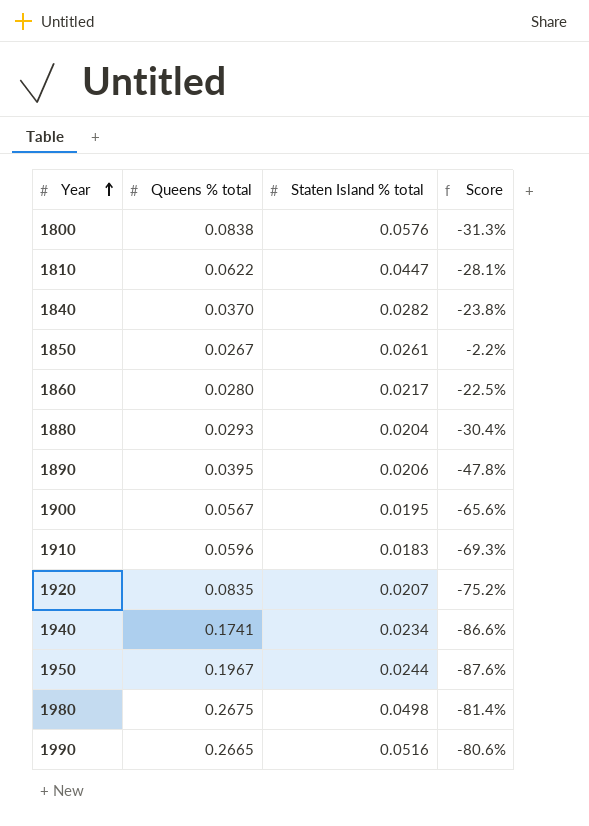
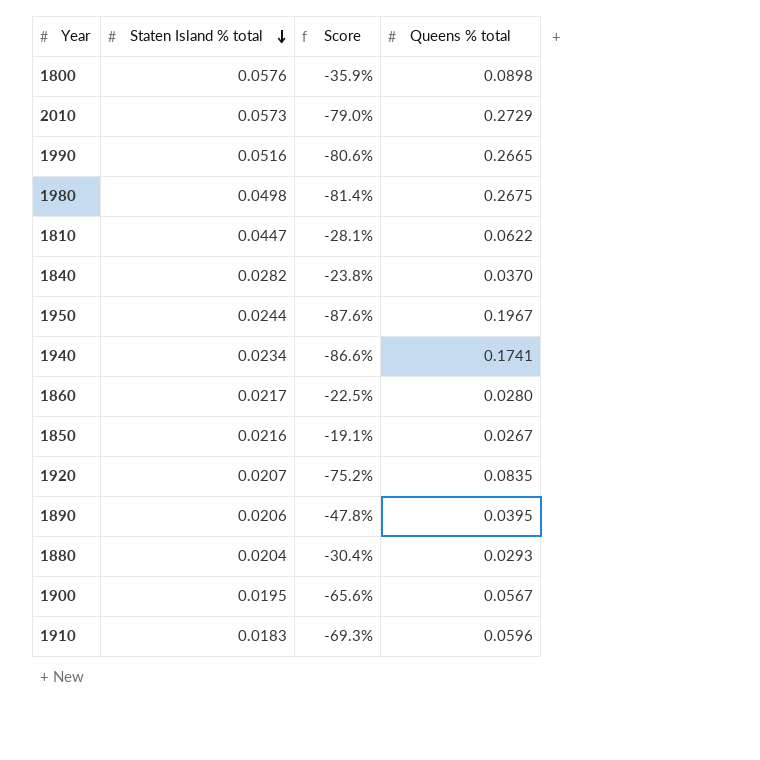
row order: Year ascending -> Staten Island % total descending
column Queens % total | position: 2 -> 4
1800 | Score: -31.3% -> -35.9%
1800 | Queens % total: 0.0838 -> 0.0898
row 2010: none -> 0.0573 | -79.0% | 0.2729
1850 | Staten Island % total: 0.0261 -> 0.0216
1850 | Score: -2.2% -> -19.1%

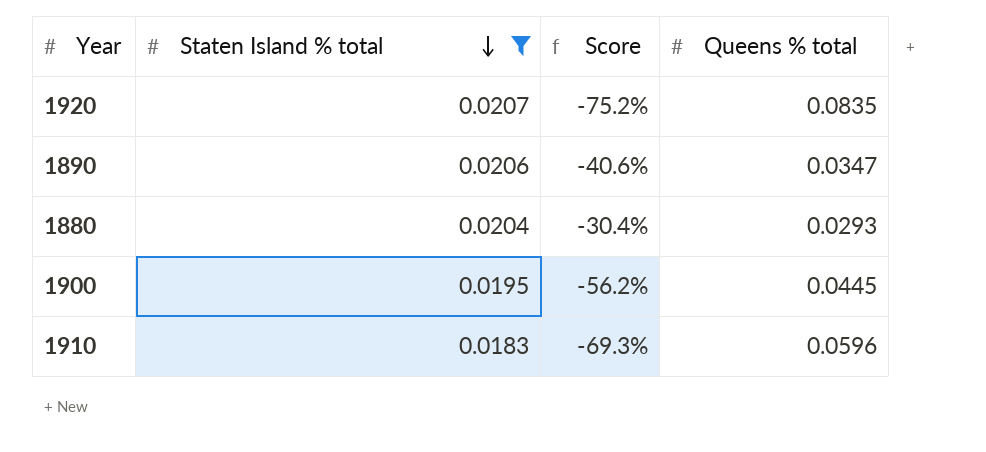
filter: none -> Staten Island % total <= 0.0207
1890 | Score: -47.8% -> -40.6%
1890 | Queens % total: 0.0395 -> 0.0347
1900 | Score: -65.6% -> -56.2%
1900 | Queens % total: 0.0567 -> 0.0445

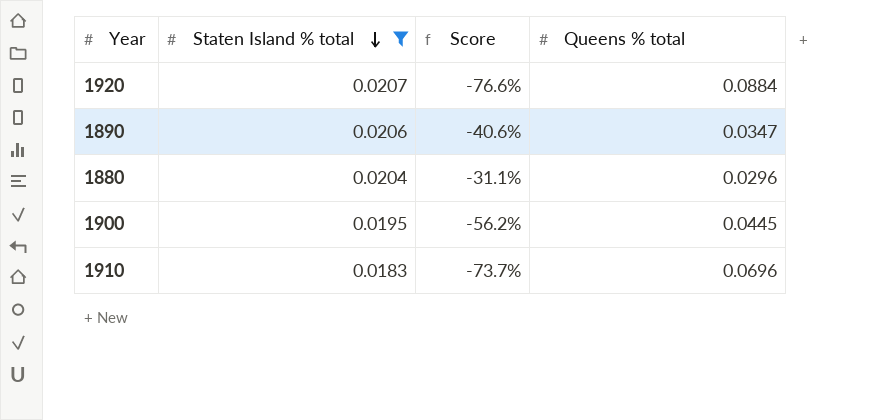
1920 | Score: -75.2% -> -76.6%
1920 | Queens % total: 0.0835 -> 0.0884
1880 | Score: -30.4% -> -31.1%
1880 | Queens % total: 0.0293 -> 0.0296
1910 | Score: -69.3% -> -73.7%
1910 | Queens % total: 0.0596 -> 0.0696

